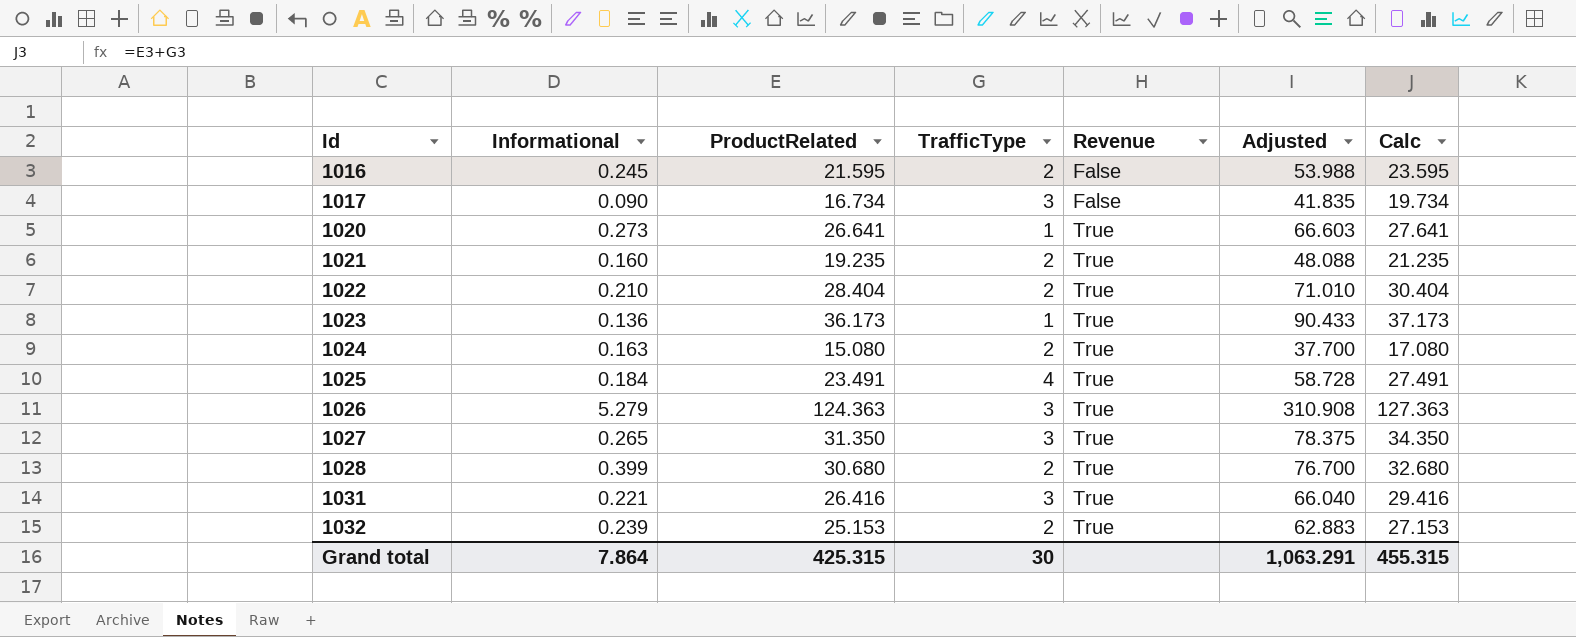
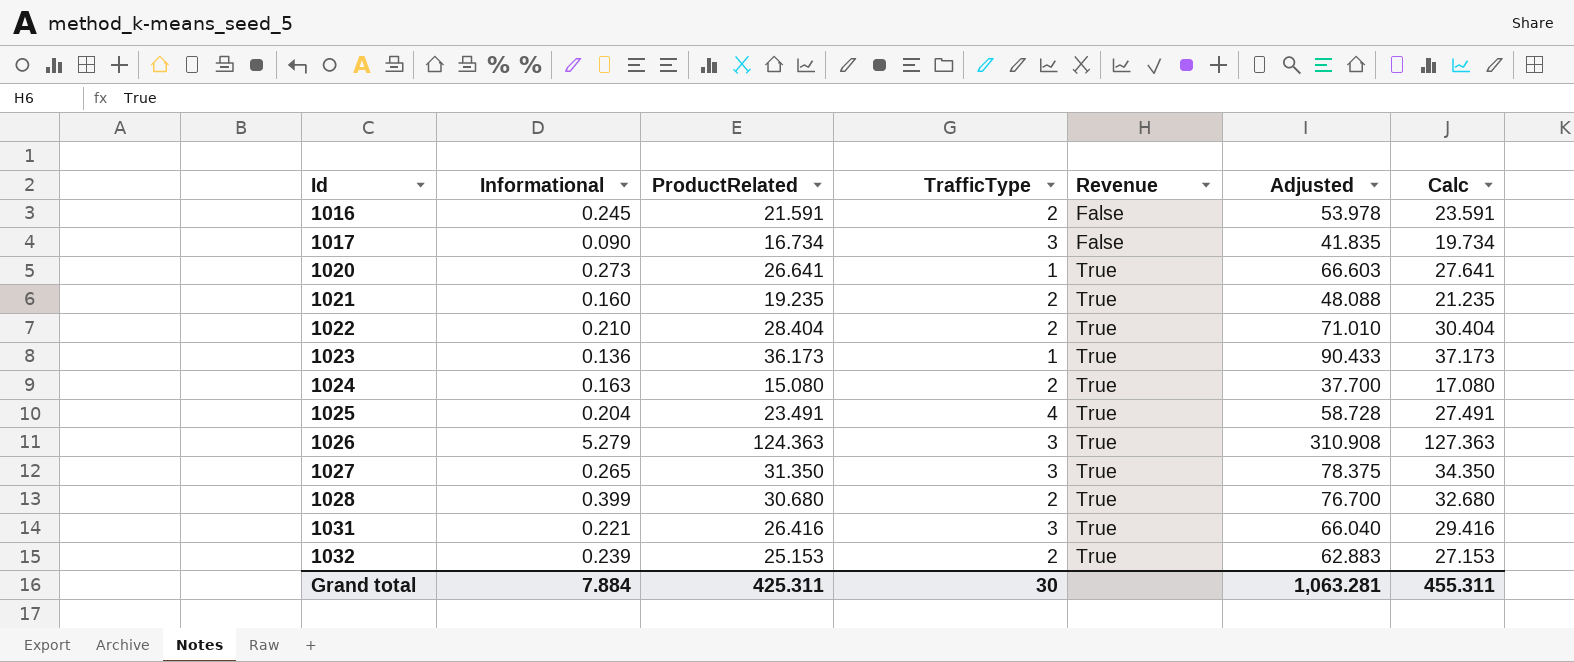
1016 | ProductRelated: 21.595 -> 21.591
1016 | Adjusted: 53.988 -> 53.978
1016 | Calc: 23.595 -> 23.591
1025 | Informational: 0.184 -> 0.204
Grand total | Informational: 7.864 -> 7.884
Grand total | ProductRelated: 425.315 -> 425.311
Grand total | Adjusted: 1,063.291 -> 1,063.281
Grand total | Calc: 455.315 -> 455.311

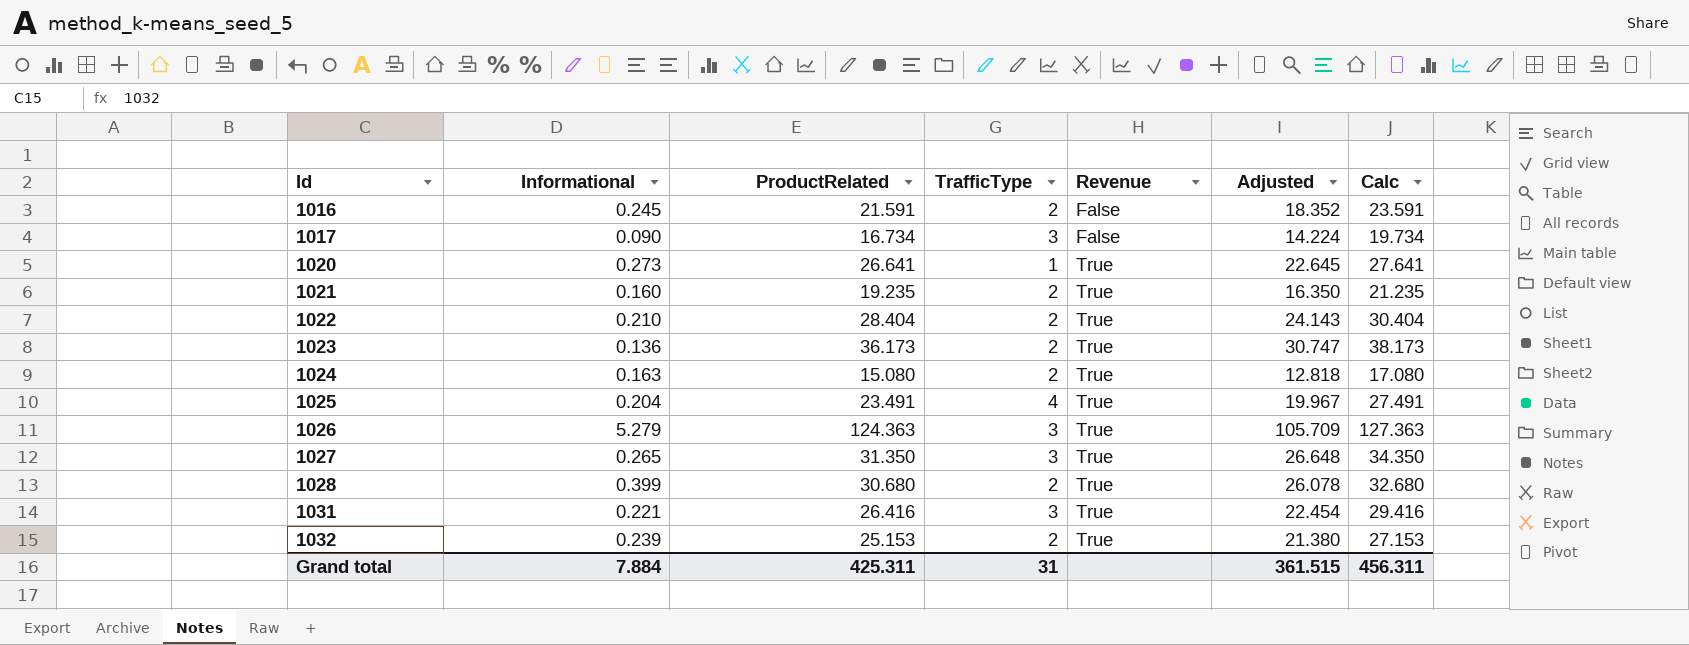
column Adjusted | formula: [ProductRelated] * 2.5 -> [ProductRelated] * 0.85
1023 | TrafficType: 1 -> 2
1023 | Calc: 37.173 -> 38.173
Grand total | TrafficType: 30 -> 31
Grand total | Adjusted: 1,063.281 -> 361.515
Grand total | Calc: 455.311 -> 456.311

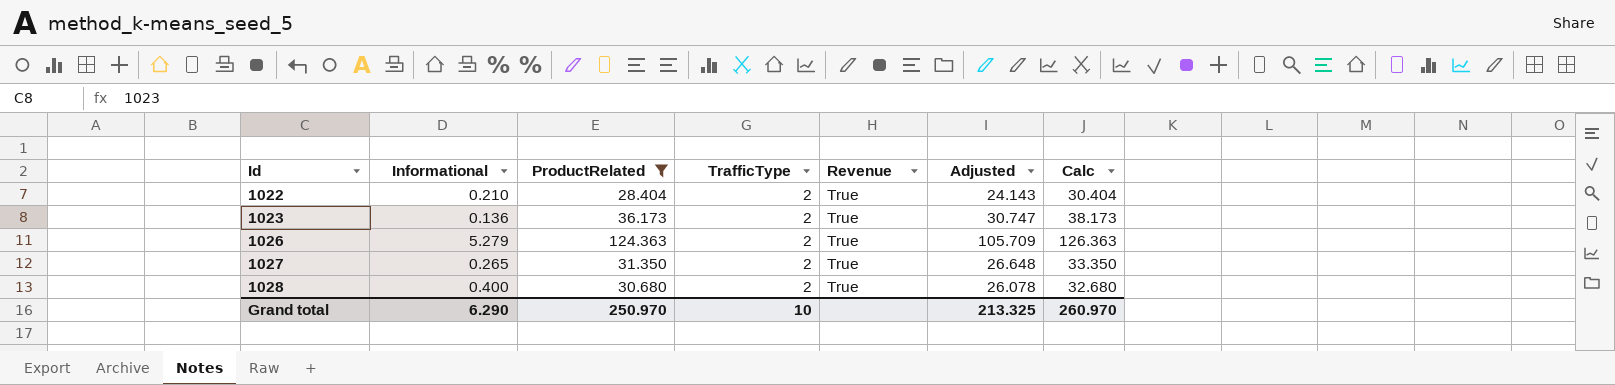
filter: none -> ProductRelated >= 28.404
1026 | TrafficType: 3 -> 2
1026 | Calc: 127.363 -> 126.363
1027 | TrafficType: 3 -> 2
1027 | Calc: 34.350 -> 33.350
1028 | Informational: 0.399 -> 0.400
Grand total | Informational: 7.884 -> 6.290
Grand total | ProductRelated: 425.311 -> 250.970
Grand total | TrafficType: 31 -> 10
Grand total | Adjusted: 361.515 -> 213.325
Grand total | Calc: 456.311 -> 260.970

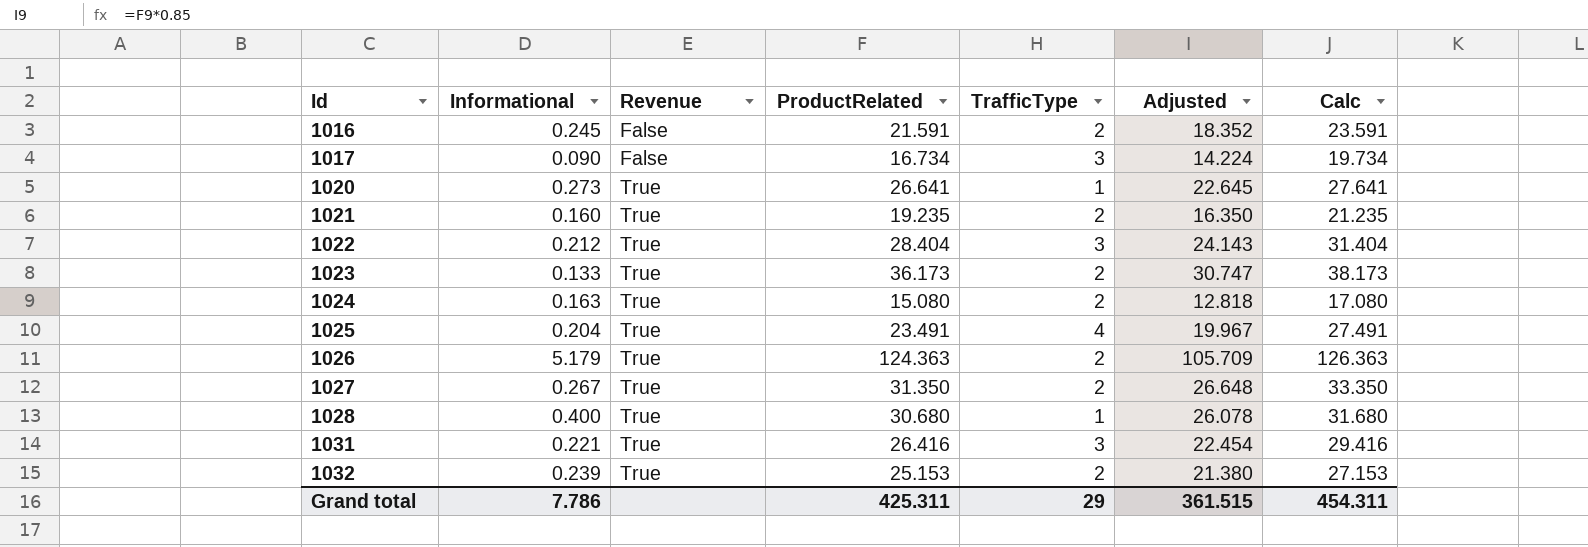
filter: ProductRelated >= 28.404 -> none
column Revenue | position: 5 -> 3
1022 | Informational: 0.210 -> 0.212
1022 | TrafficType: 2 -> 3
1022 | Calc: 30.404 -> 31.404
1023 | Informational: 0.136 -> 0.133
1026 | Informational: 5.279 -> 5.179
1027 | Informational: 0.265 -> 0.267
1028 | TrafficType: 2 -> 1
1028 | Calc: 32.680 -> 31.680
Grand total | Informational: 6.290 -> 7.786
Grand total | ProductRelated: 250.970 -> 425.311
Grand total | TrafficType: 10 -> 29
Grand total | Adjusted: 213.325 -> 361.515
Grand total | Calc: 260.970 -> 454.311

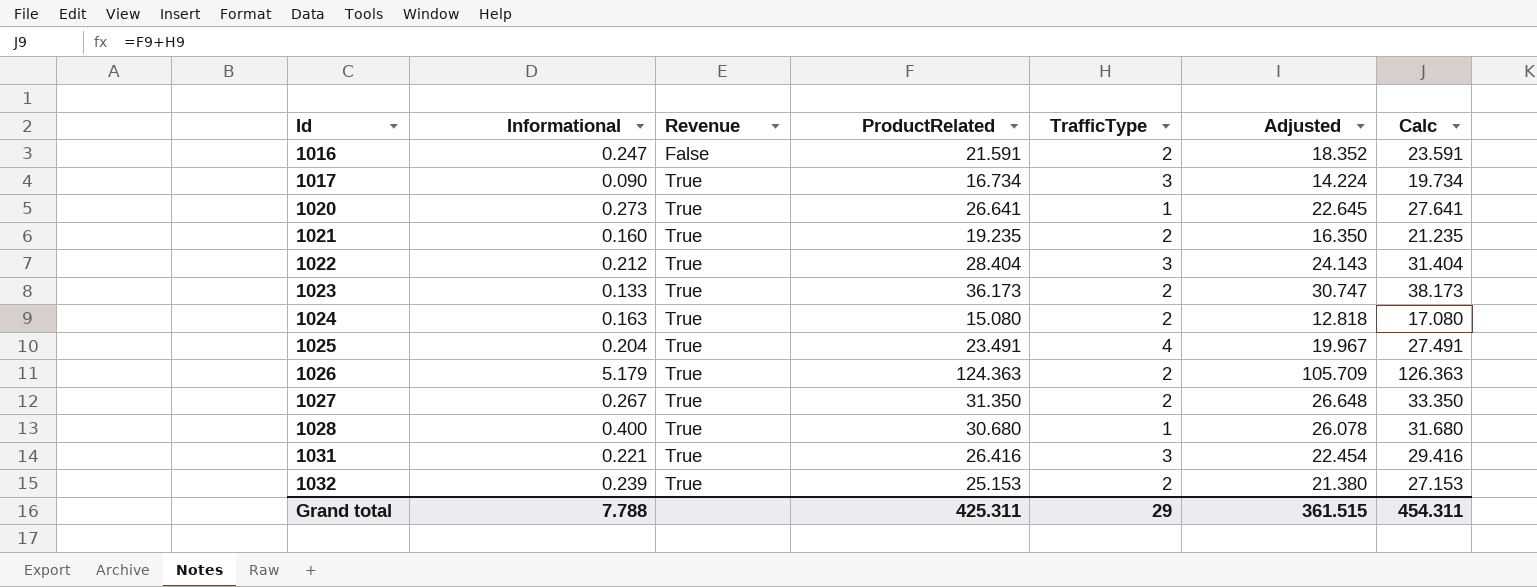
1016 | Informational: 0.245 -> 0.247
1017 | Revenue: False -> True
Grand total | Informational: 7.786 -> 7.788

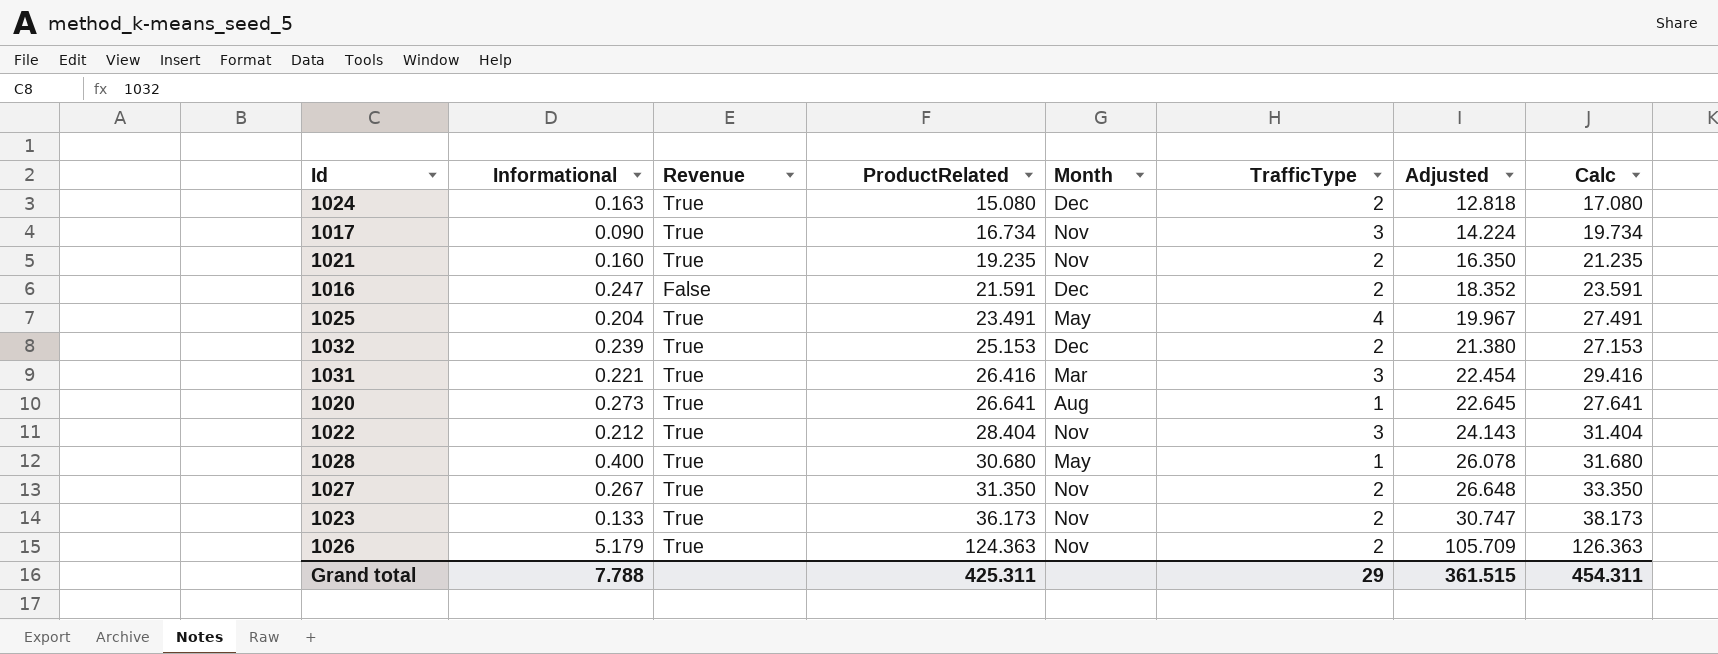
row order: Id ascending -> ProductRelated ascending
column Month | position: none -> 5

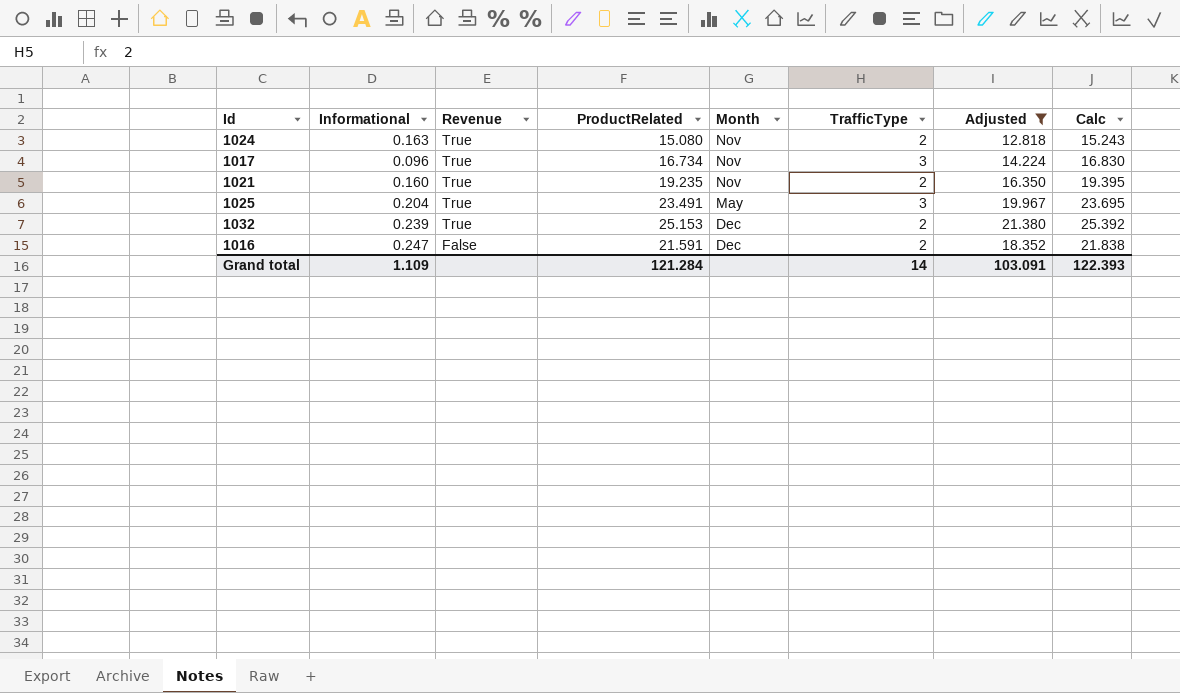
filter: none -> Adjusted <= 21.380
row order: ProductRelated ascending -> Revenue descending
column Calc | formula: [ProductRelated] + [TrafficType] -> [Informational] + [ProductRelated]
1024 | Month: Dec -> Nov
1017 | Informational: 0.090 -> 0.096
1025 | TrafficType: 4 -> 3
Grand total | Informational: 7.788 -> 1.109
Grand total | ProductRelated: 425.311 -> 121.284
Grand total | TrafficType: 29 -> 14
Grand total | Adjusted: 361.515 -> 103.091
Grand total | Calc: 454.311 -> 122.393

